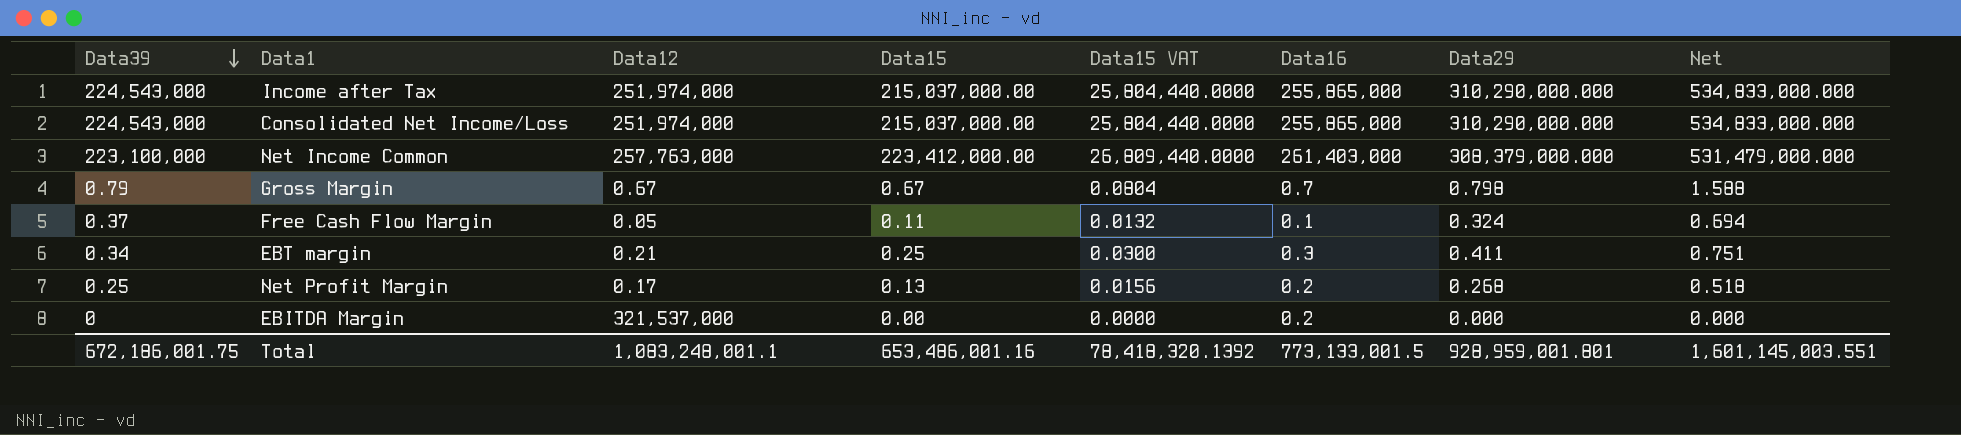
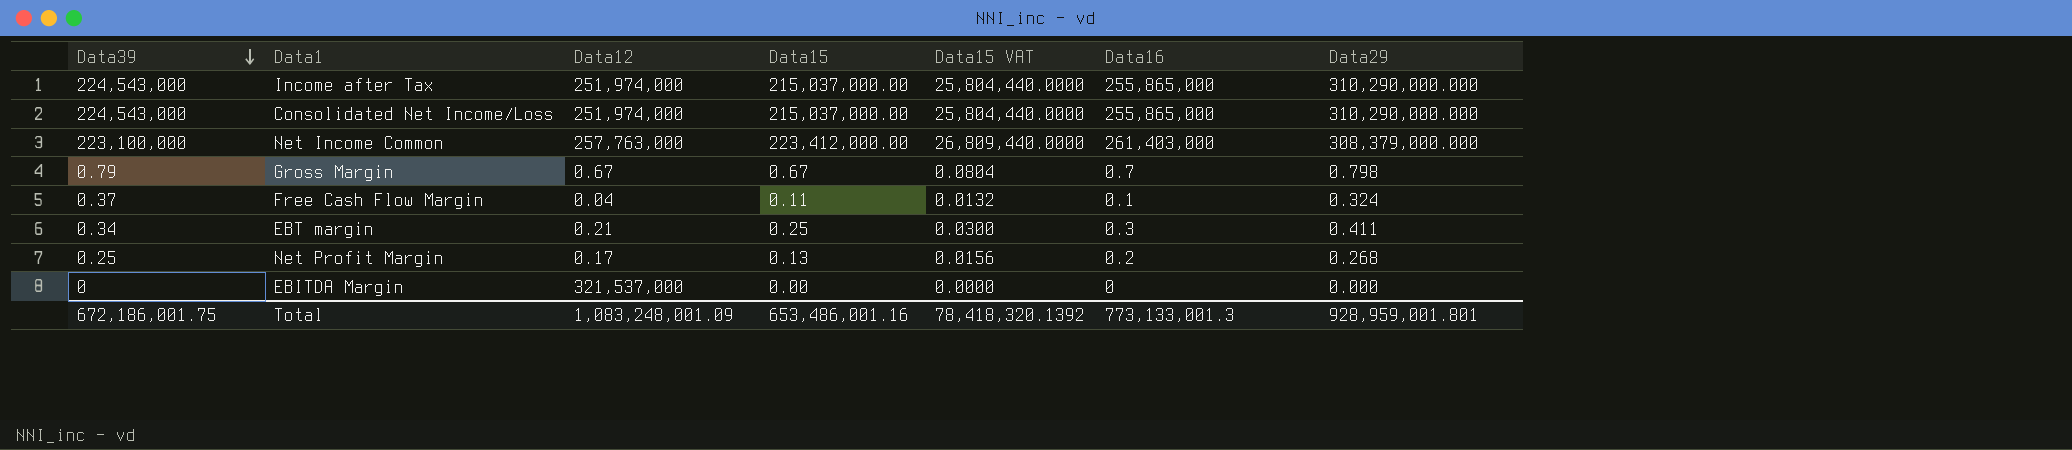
column Net | formula: [Data39] + [Data29] -> none
Free Cash Flow Margin | Data12: 0.05 -> 0.04
EBITDA Margin | Data16: 0.2 -> 0
Total | Data12: 1,083,248,001.1 -> 1,083,248,001.09
Total | Data16: 773,133,001.5 -> 773,133,001.3

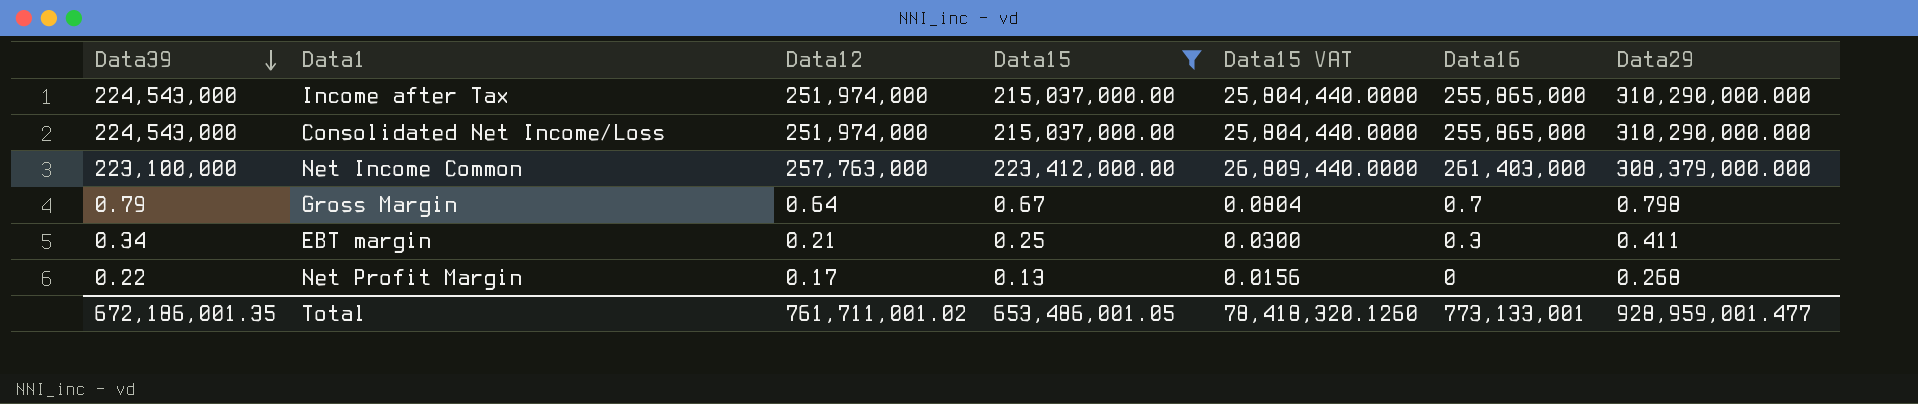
filter: none -> Data15 >= 0.13
Gross Margin | Data12: 0.67 -> 0.64
Net Profit Margin | Data39: 0.25 -> 0.22
Net Profit Margin | Data16: 0.2 -> 0
Total | Data39: 672,186,001.75 -> 672,186,001.35
Total | Data12: 1,083,248,001.09 -> 761,711,001.02
Total | Data15: 653,486,001.16 -> 653,486,001.05
Total | Data15 VAT: 78,418,320.1392 -> 78,418,320.1260
Total | Data16: 773,133,001.3 -> 773,133,001
Total | Data29: 928,959,001.801 -> 928,959,001.477

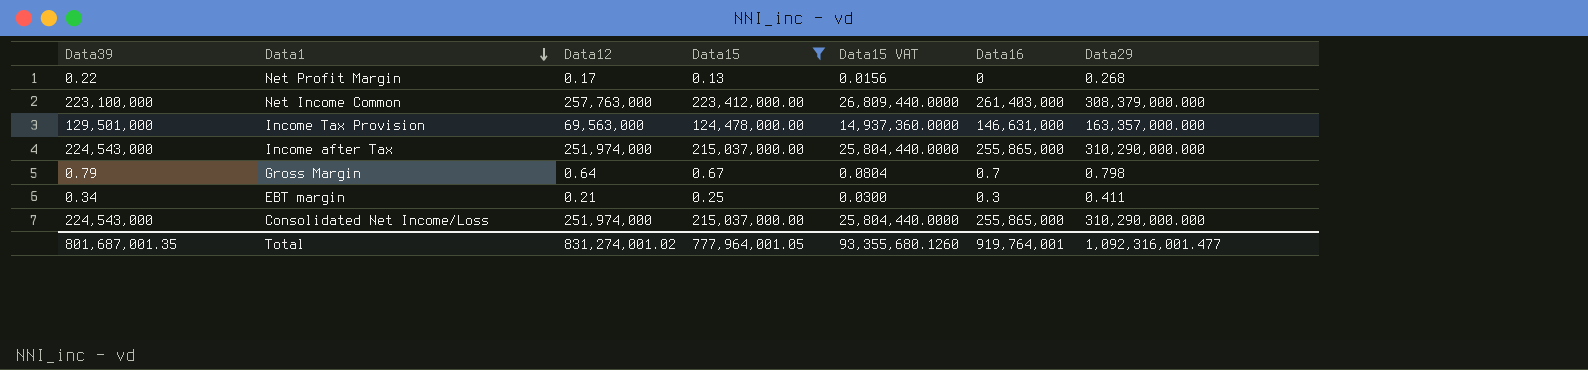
row order: Data39 descending -> Data1 descending
row Income Tax Provision: none -> 129,501,000 | 69,563,000 | 124,478,000.00 | 14,937,360.0000 | 146,631,000 | 163,357,000.000
Total | Data39: 672,186,001.35 -> 801,687,001.35
Total | Data12: 761,711,001.02 -> 831,274,001.02
Total | Data15: 653,486,001.05 -> 777,964,001.05
Total | Data15 VAT: 78,418,320.1260 -> 93,355,680.1260
Total | Data16: 773,133,001 -> 919,764,001
Total | Data29: 928,959,001.477 -> 1,092,316,001.477

